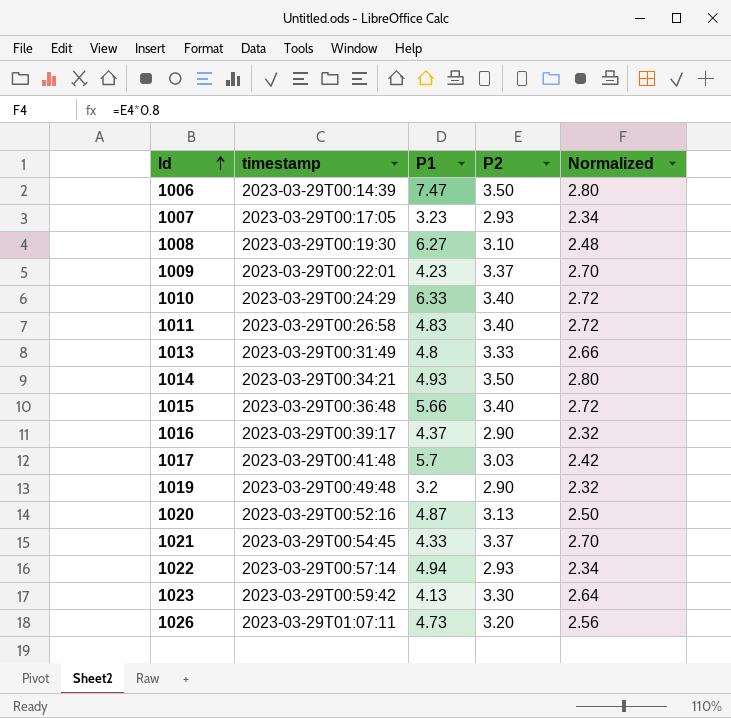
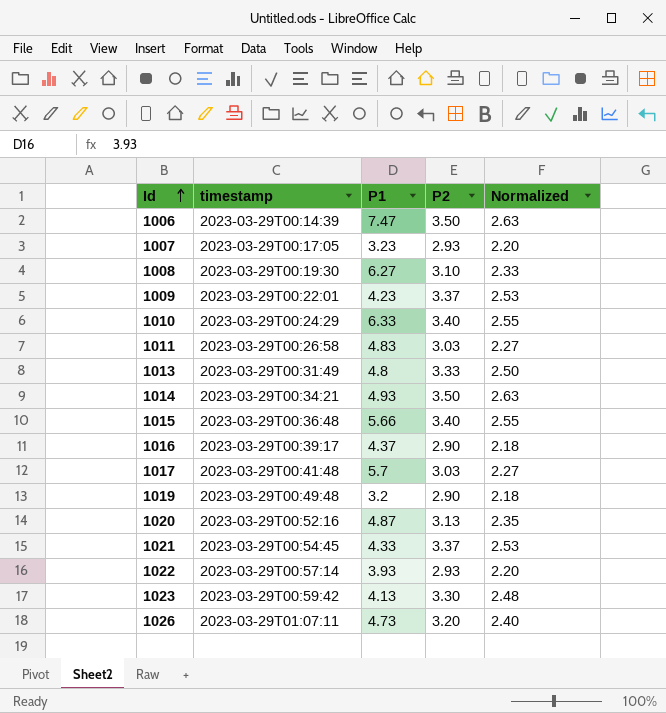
column Normalized | formula: [P2] * 0.8 -> [P2] * 0.75
1011 | P2: 3.40 -> 3.03
1022 | P1: 4.94 -> 3.93

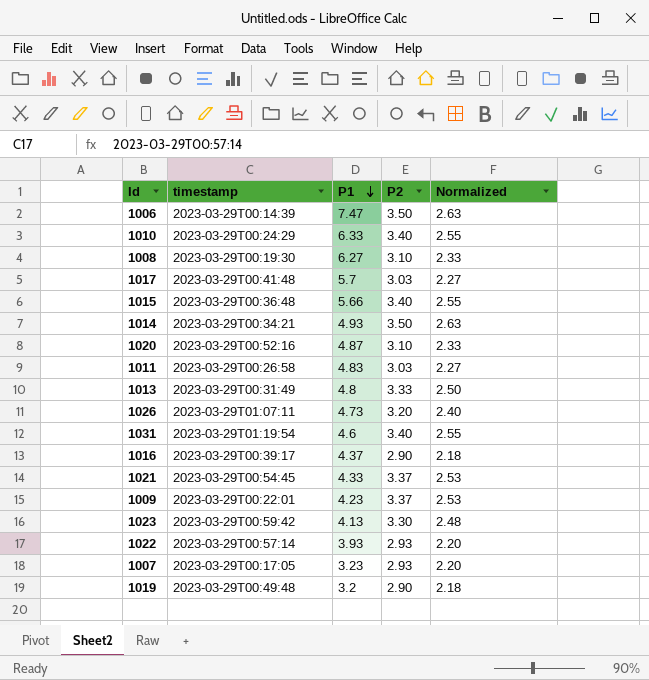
row order: Id ascending -> P1 descending
1020 | P2: 3.13 -> 3.10
1020 | Normalized: 2.35 -> 2.33
row 1031: none -> 2023-03-29T01:19:54 | 4.6 | 3.40 | 2.55

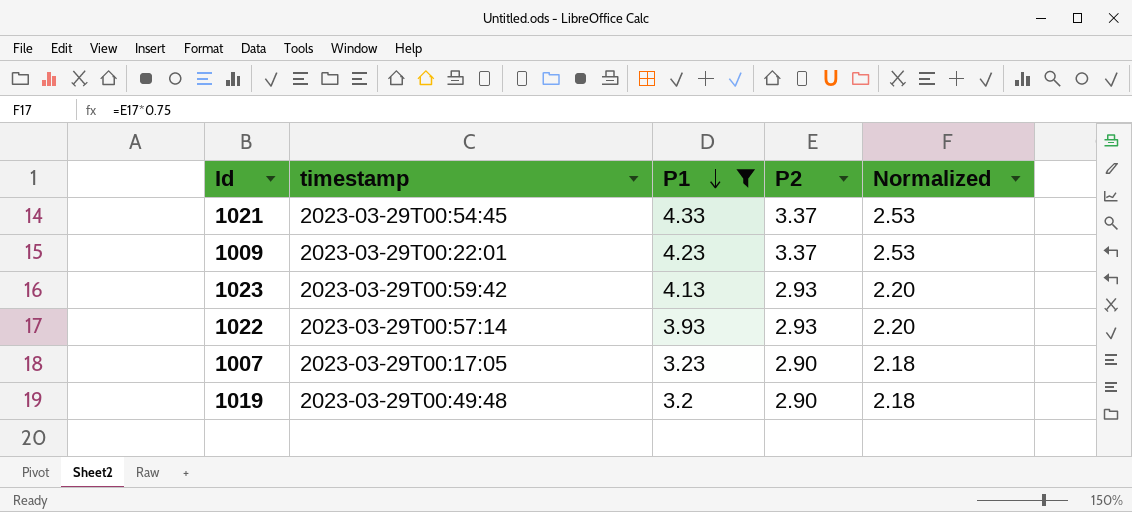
filter: none -> P1 <= 4.33
1023 | P2: 3.30 -> 2.93
1023 | Normalized: 2.48 -> 2.20
1007 | P2: 2.93 -> 2.90
1007 | Normalized: 2.20 -> 2.18

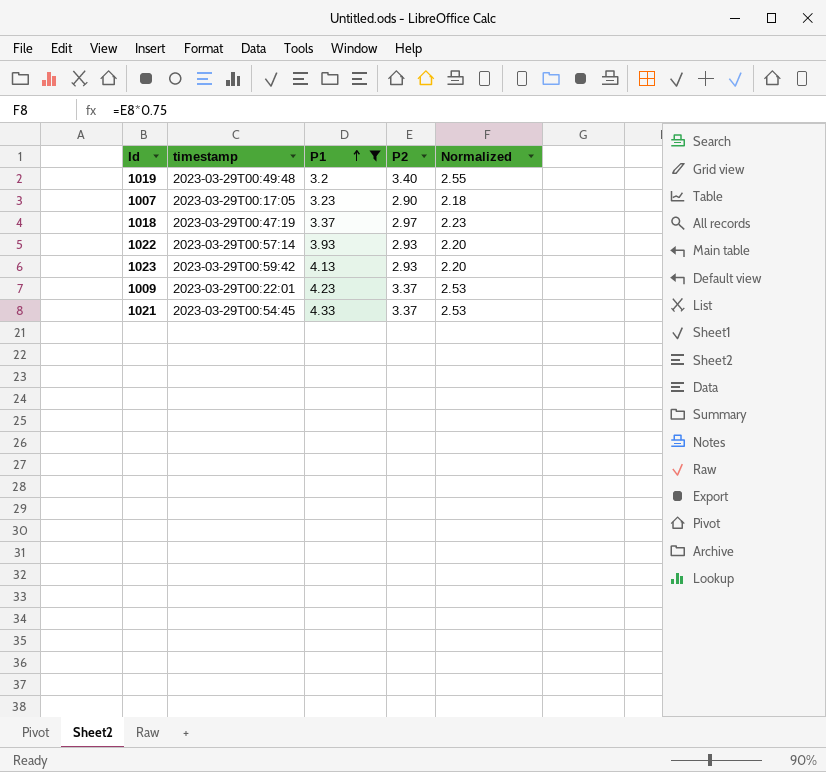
row order: P1 descending -> P1 ascending
1019 | P2: 2.90 -> 3.40
1019 | Normalized: 2.18 -> 2.55
row 1018: none -> 2023-03-29T00:47:19 | 3.37 | 2.97 | 2.23

